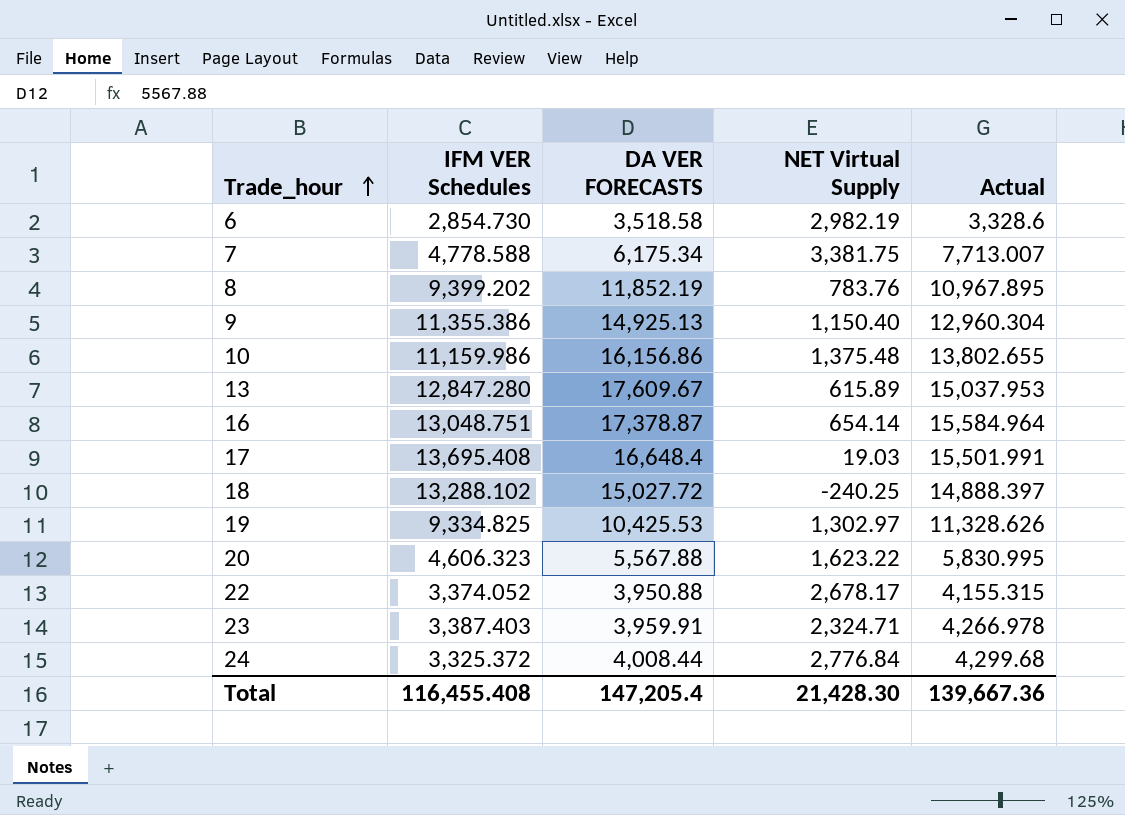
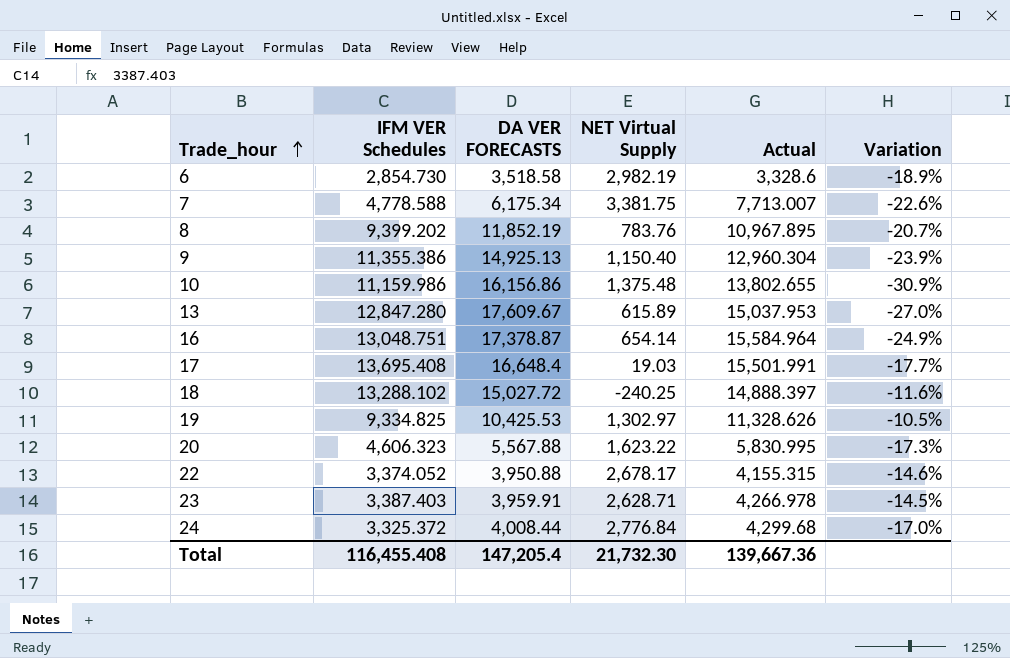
column Variation | formula: none -> ([IFM VER Schedules] - [DA VER FORECASTS]) / [DA VER FORECASTS]
23 | NET Virtual Supply: 2,324.71 -> 2,628.71
Total | NET Virtual Supply: 21,428.30 -> 21,732.30

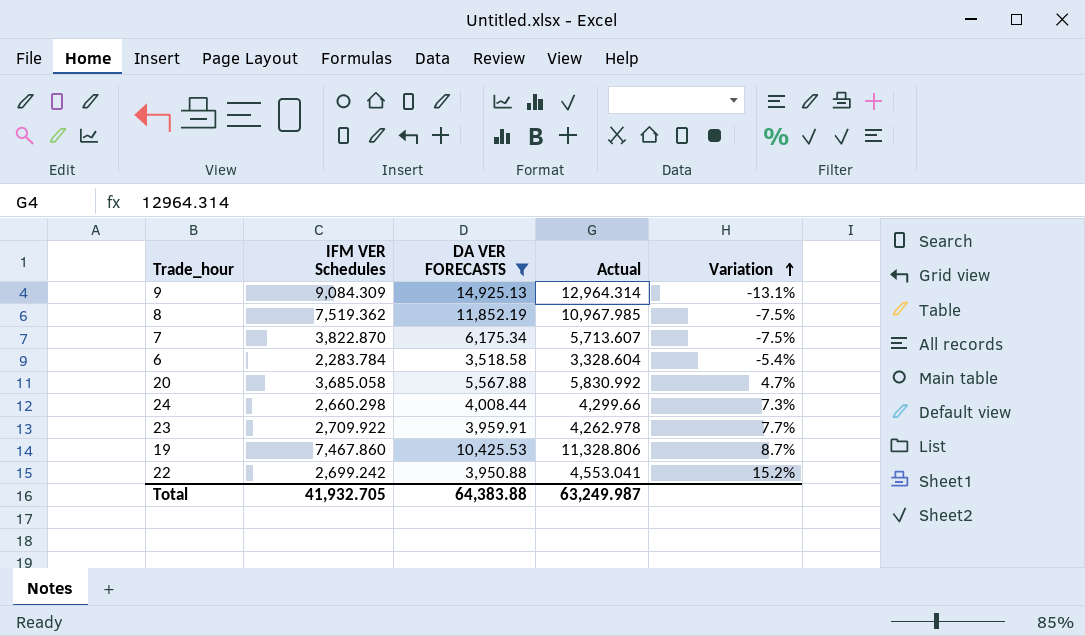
filter: none -> DA VER FORECASTS <= 14,925.13
row order: Trade_hour ascending -> Variation ascending
column NET Virtual Supply | position: 4 -> none
column Variation | formula: ([IFM VER Schedules] - [DA VER FORECASTS]) / [DA VER FORECASTS] -> ([Actual] - [DA VER FORECASTS]) / [DA VER FORECASTS]
9 | IFM VER Schedules: 11,355.386 -> 9,084.309
9 | Actual: 12,960.304 -> 12,964.314
8 | IFM VER Schedules: 9,399.202 -> 7,519.362
8 | Actual: 10,967.895 -> 10,967.985
7 | IFM VER Schedules: 4,778.588 -> 3,822.870
7 | Actual: 7,713.007 -> 5,713.607
6 | IFM VER Schedules: 2,854.730 -> 2,283.784
6 | Actual: 3,328.6 -> 3,328.604
20 | IFM VER Schedules: 4,606.323 -> 3,685.058
20 | Actual: 5,830.995 -> 5,830.992
24 | IFM VER Schedules: 3,325.372 -> 2,660.298
24 | Actual: 4,299.68 -> 4,299.66
23 | IFM VER Schedules: 3,387.403 -> 2,709.922
23 | Actual: 4,266.978 -> 4,262.978
19 | IFM VER Schedules: 9,334.825 -> 7,467.860
19 | Actual: 11,328.626 -> 11,328.806
22 | IFM VER Schedules: 3,374.052 -> 2,699.242
22 | Actual: 4,155.315 -> 4,553.041
Total | IFM VER Schedules: 116,455.408 -> 41,932.705
Total | DA VER FORECASTS: 147,205.4 -> 64,383.88
Total | Actual: 139,667.36 -> 63,249.987

